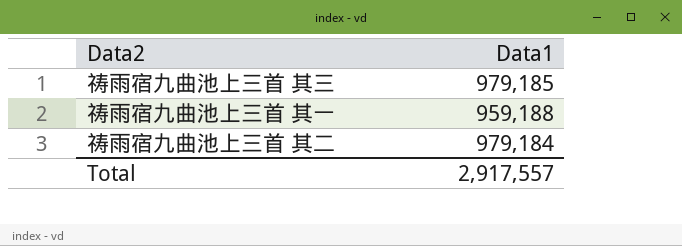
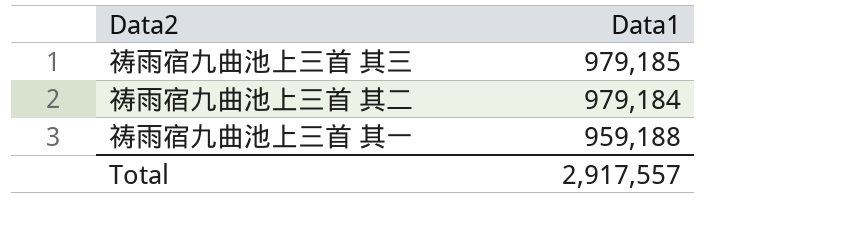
row order: none -> Data1 descending

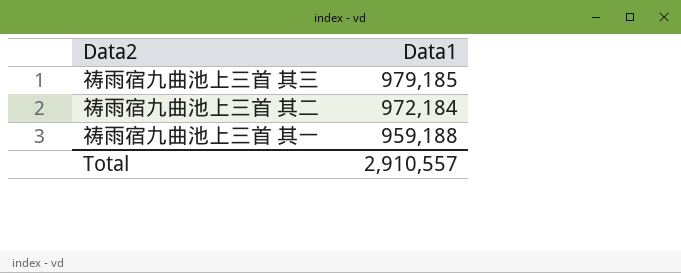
祷雨宿九曲池上三首 其二 | Data1: 979,184 -> 972,184
Total | Data1: 2,917,557 -> 2,910,557

